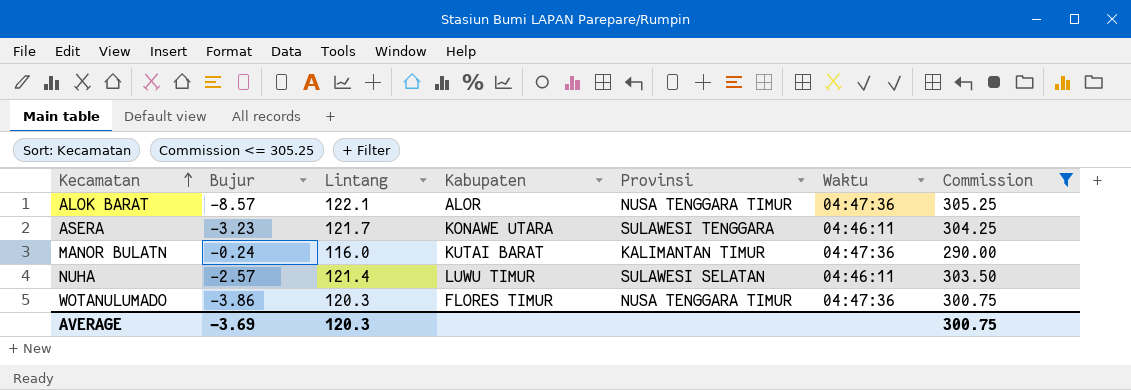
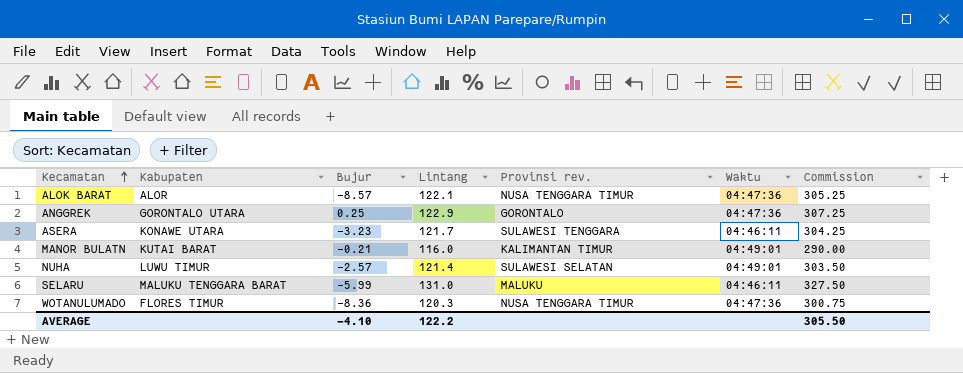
filter: Commission <= 305.25 -> none
column Kabupaten | position: 4 -> 2
column name: Provinsi -> Provinsi rev.
MANOR BULATN | Bujur: -0.24 -> -0.21
MANOR BULATN | Waktu: 04:47:36 -> 04:49:01
NUHA | Waktu: 04:46:11 -> 04:49:01
WOTANULUMADO | Bujur: -3.86 -> -8.36
AVERAGE | Bujur: -3.69 -> -4.10
AVERAGE | Lintang: 120.3 -> 122.2
AVERAGE | Commission: 300.75 -> 305.50

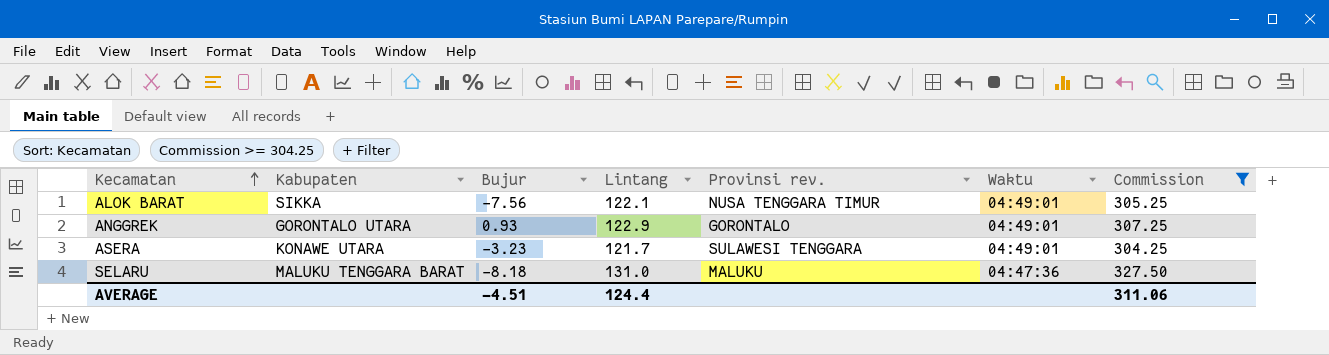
filter: none -> Commission >= 304.25
ALOK BARAT | Kabupaten: ALOR -> SIKKA
ALOK BARAT | Bujur: -8.57 -> -7.56
ALOK BARAT | Waktu: 04:47:36 -> 04:49:01
ANGGREK | Bujur: 0.25 -> 0.93
ANGGREK | Waktu: 04:47:36 -> 04:49:01
ASERA | Waktu: 04:46:11 -> 04:49:01
SELARU | Bujur: -5.99 -> -8.18
SELARU | Waktu: 04:46:11 -> 04:47:36
AVERAGE | Bujur: -4.10 -> -4.51
AVERAGE | Lintang: 122.2 -> 124.4
AVERAGE | Commission: 305.50 -> 311.06

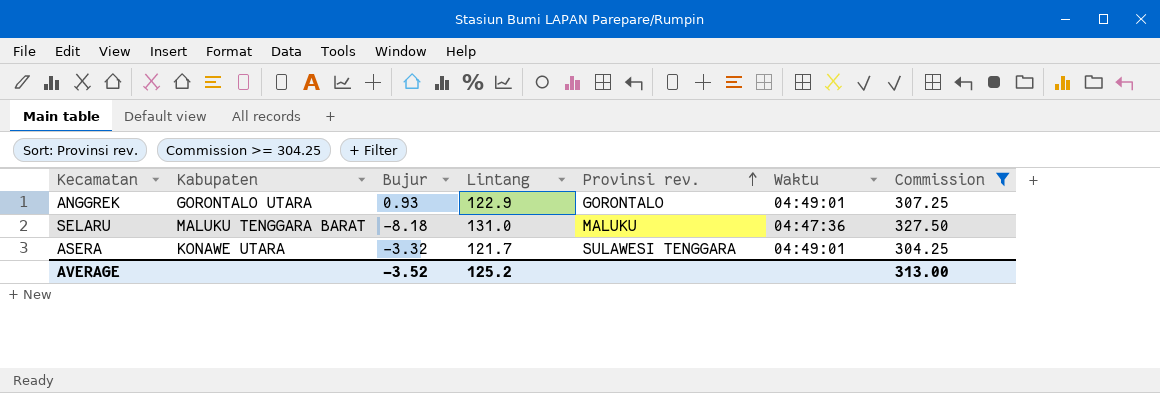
row order: Kecamatan ascending -> Provinsi rev. ascending
row ALOK BARAT: SIKKA | -7.56 | 122.1 | NUSA TENGGARA TIMUR | 04:49:01 | 305.25 -> none
ASERA | Bujur: -3.23 -> -3.32
AVERAGE | Bujur: -4.51 -> -3.52
AVERAGE | Lintang: 124.4 -> 125.2
AVERAGE | Commission: 311.06 -> 313.00

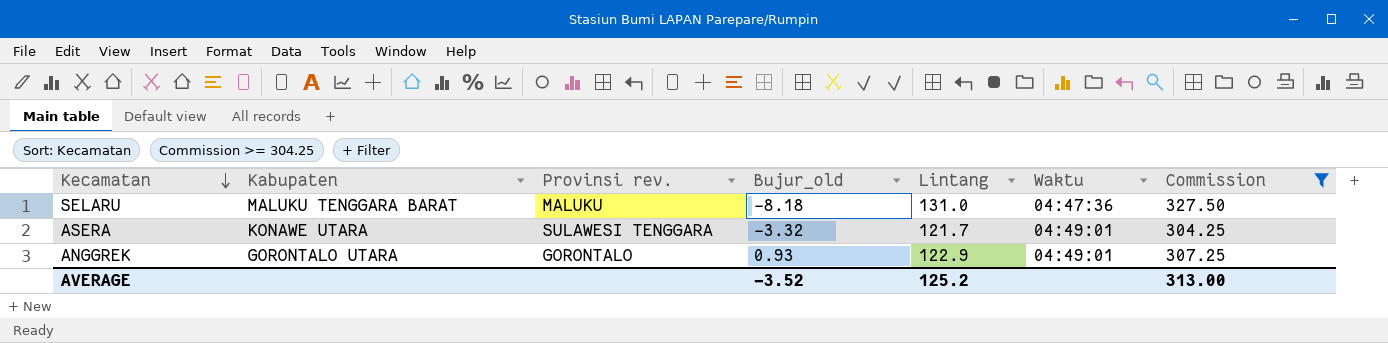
row order: Provinsi rev. ascending -> Kecamatan descending
column Provinsi rev. | position: 5 -> 3
column name: Bujur -> Bujur_old

